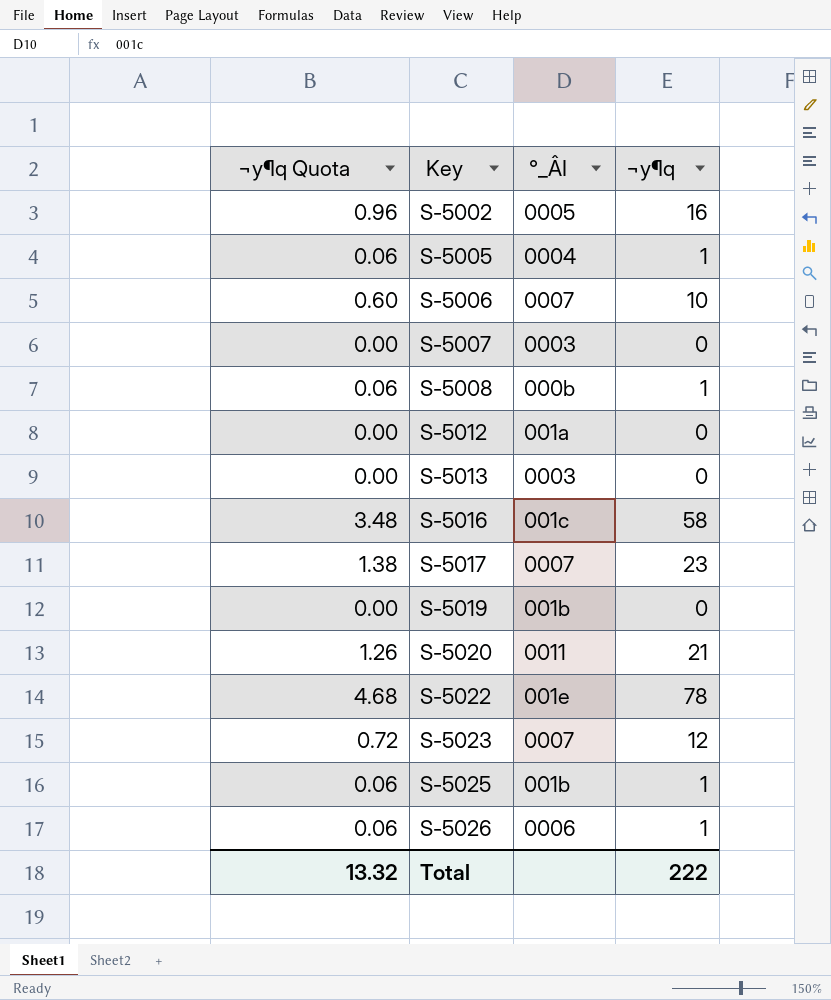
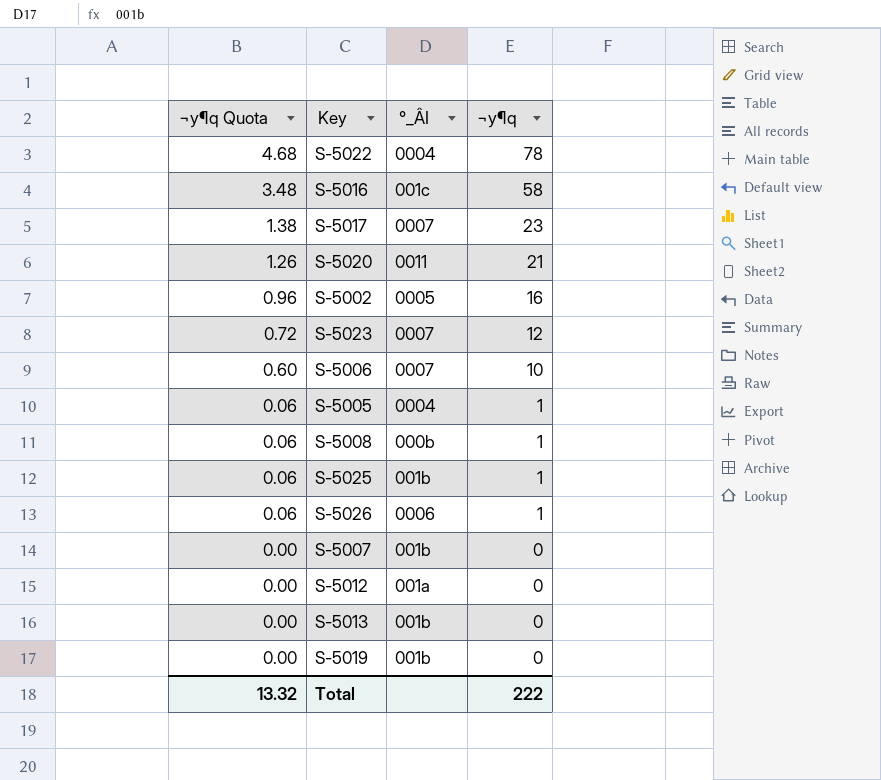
row order: Key ascending -> ¬y¶q Quota descending
S-5022 | °_ÂI: 001e -> 0004
S-5007 | °_ÂI: 0003 -> 001b
S-5013 | °_ÂI: 0003 -> 001b

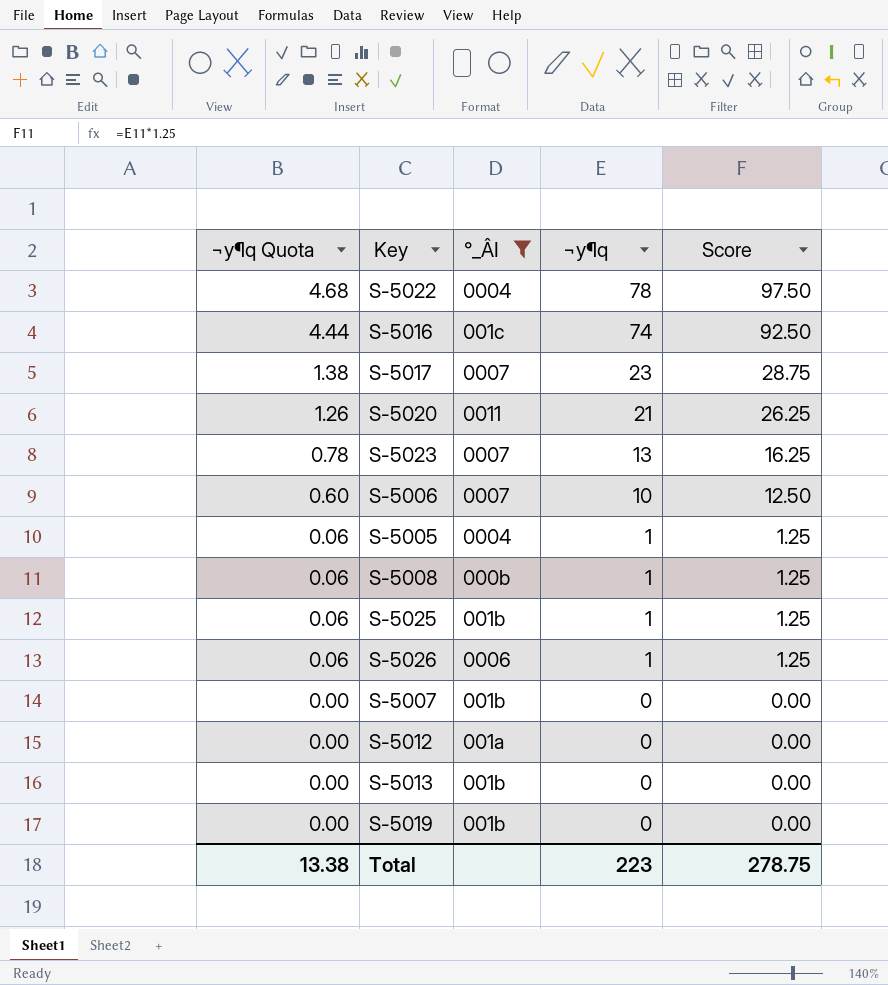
filter: none -> °_ÂI != 0005
column Score | formula: none -> [¬y¶q] * 1.25
S-5016 | ¬y¶q Quota: 3.48 -> 4.44
S-5016 | ¬y¶q: 58 -> 74
S-5023 | ¬y¶q Quota: 0.72 -> 0.78
S-5023 | ¬y¶q: 12 -> 13
Total | ¬y¶q Quota: 13.32 -> 13.38
Total | ¬y¶q: 222 -> 223

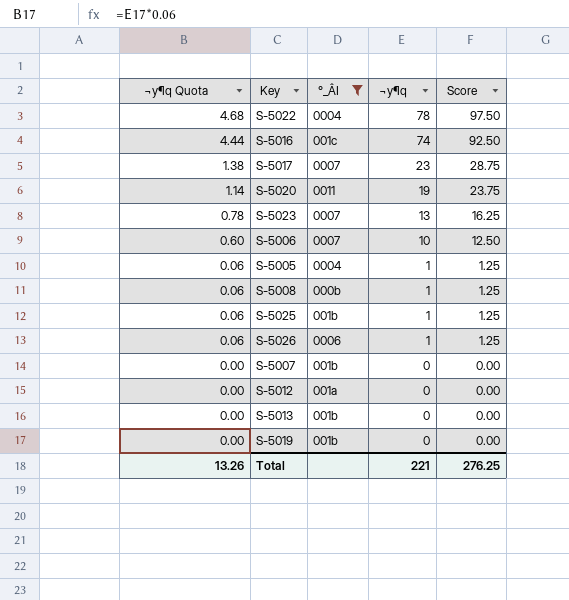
S-5020 | ¬y¶q Quota: 1.26 -> 1.14
S-5020 | ¬y¶q: 21 -> 19
S-5020 | Score: 26.25 -> 23.75
Total | ¬y¶q Quota: 13.38 -> 13.26
Total | ¬y¶q: 223 -> 221
Total | Score: 278.75 -> 276.25

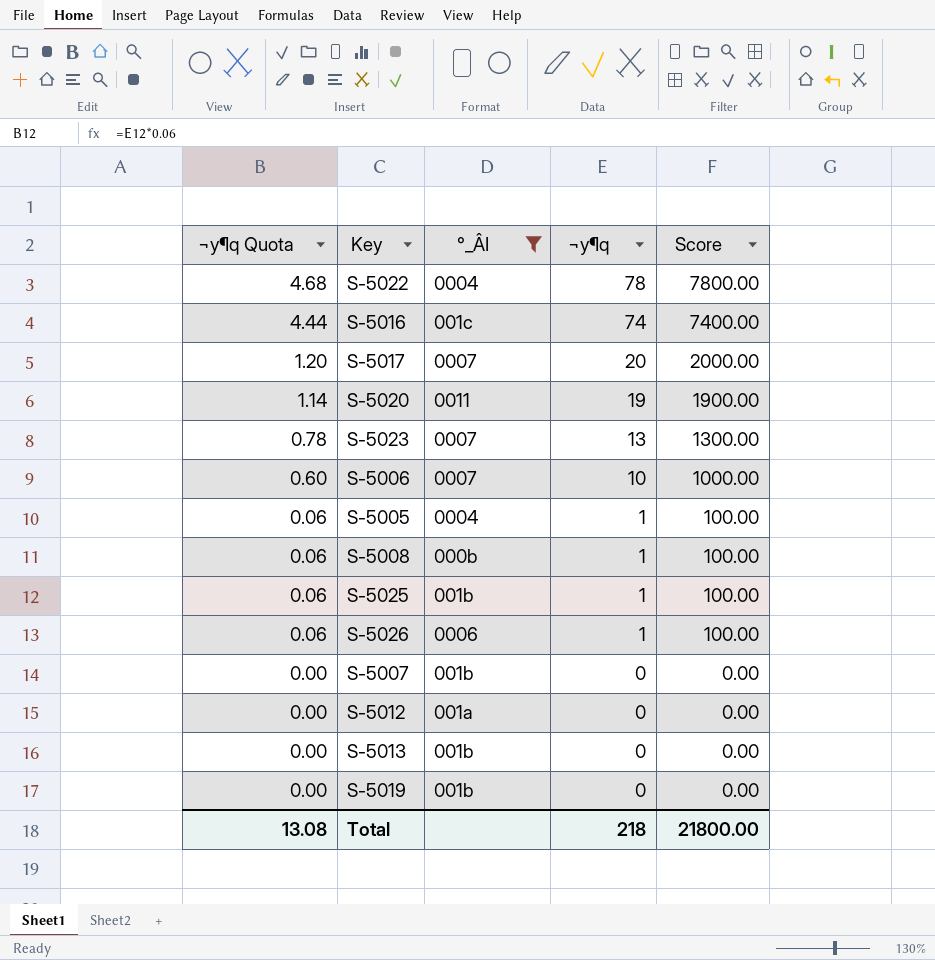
column Score | formula: [¬y¶q] * 1.25 -> [¬y¶q] * 100
S-5017 | ¬y¶q Quota: 1.38 -> 1.20
S-5017 | ¬y¶q: 23 -> 20
Total | ¬y¶q Quota: 13.26 -> 13.08
Total | ¬y¶q: 221 -> 218
Total | Score: 276.25 -> 21800.00

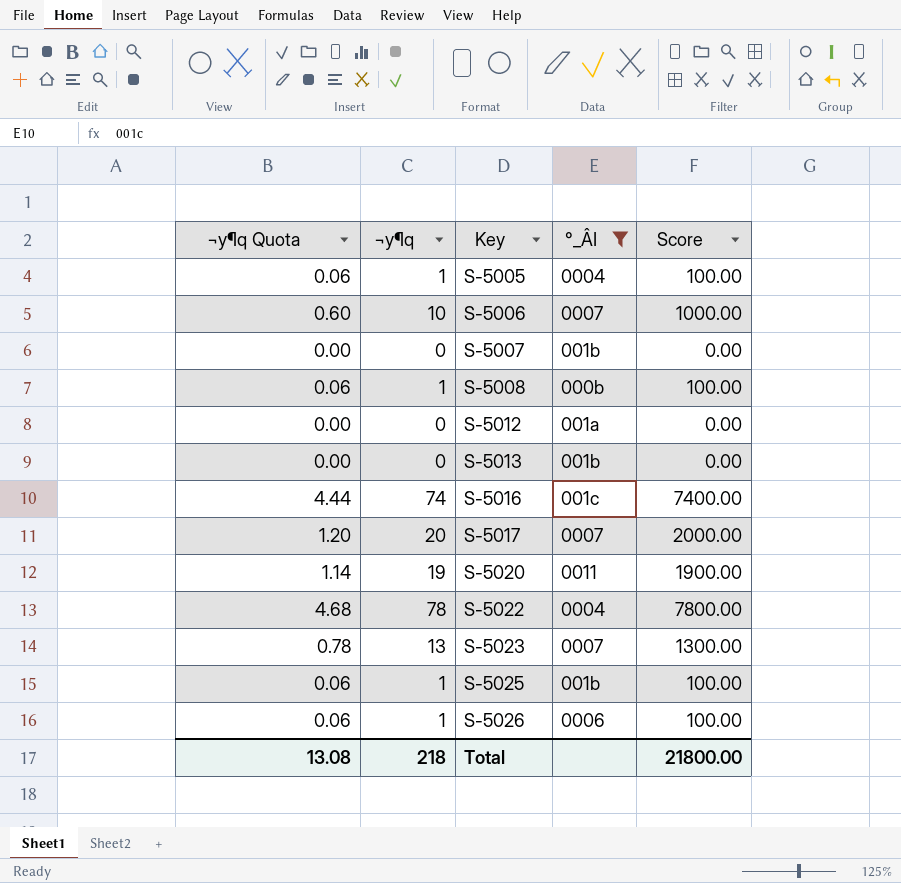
row order: ¬y¶q Quota descending -> Key ascending
column ¬y¶q | position: 4 -> 2
row S-5019: 0.00 | 001b | 0 | 0.00 -> none

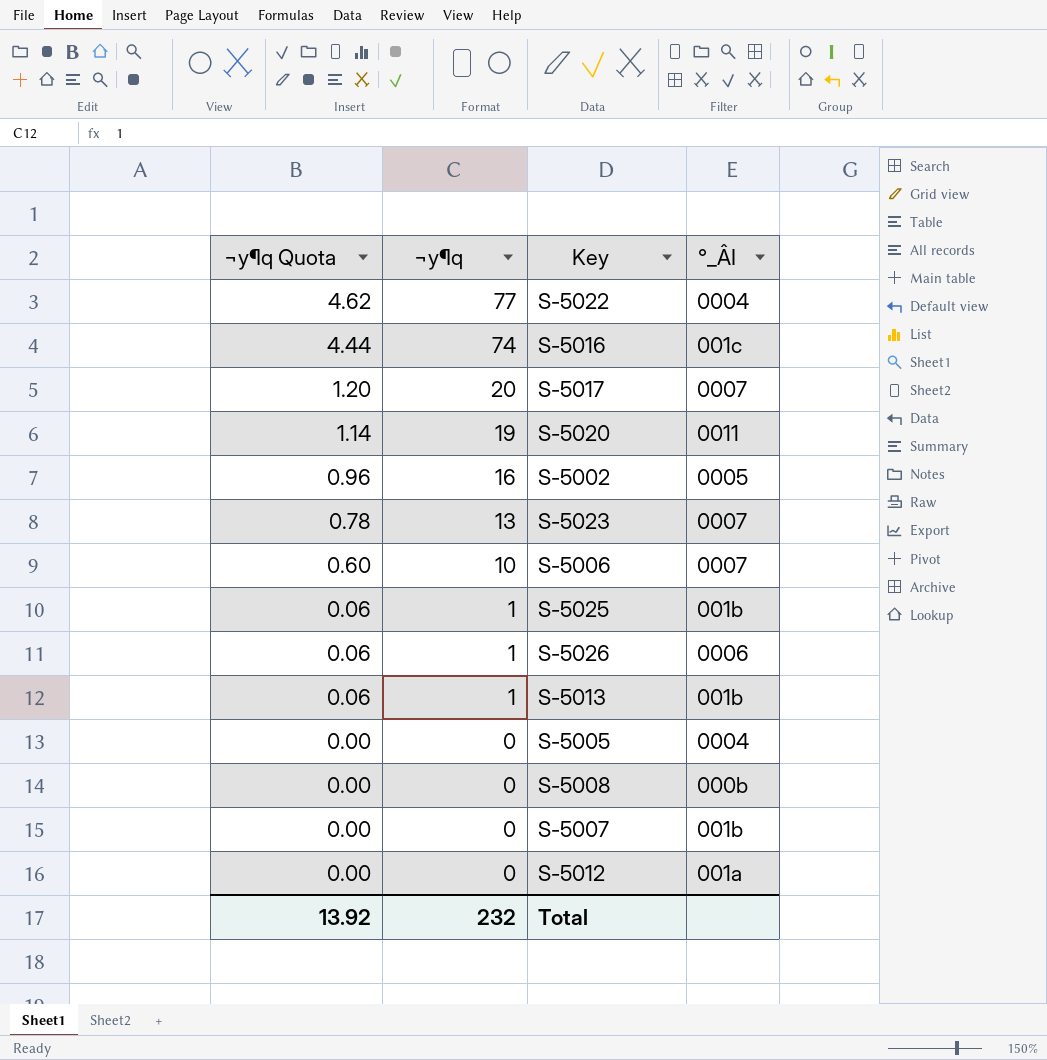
filter: °_ÂI != 0005 -> none
row order: Key ascending -> ¬y¶q Quota descending
column Score | formula: [¬y¶q] * 100 -> none
S-5022 | ¬y¶q Quota: 4.68 -> 4.62
S-5022 | ¬y¶q: 78 -> 77
S-5013 | ¬y¶q Quota: 0.00 -> 0.06
S-5013 | ¬y¶q: 0 -> 1
S-5005 | ¬y¶q Quota: 0.06 -> 0.00
S-5005 | ¬y¶q: 1 -> 0
S-5008 | ¬y¶q Quota: 0.06 -> 0.00
S-5008 | ¬y¶q: 1 -> 0
Total | ¬y¶q Quota: 13.08 -> 13.92
Total | ¬y¶q: 218 -> 232

